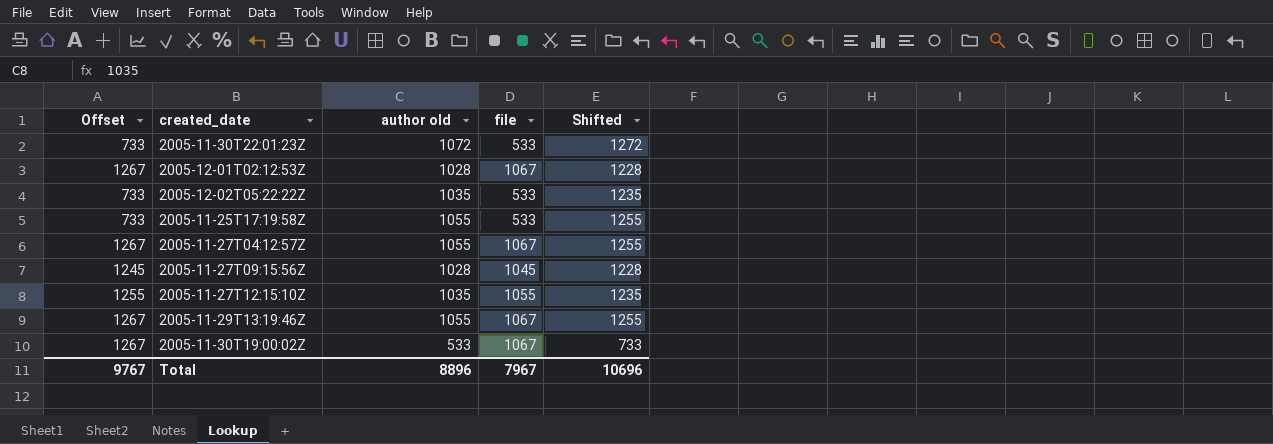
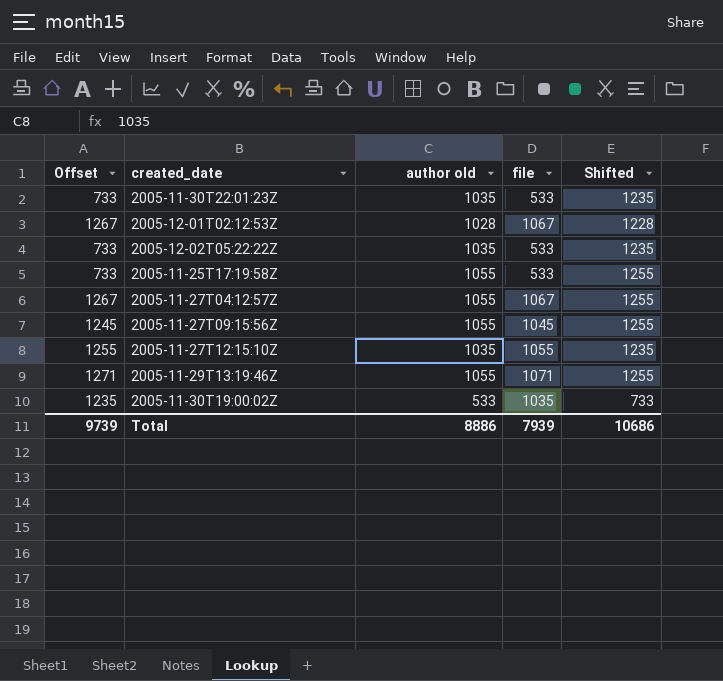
2005-11-30T22:01:23Z | author old: 1072 -> 1035
2005-11-30T22:01:23Z | Shifted: 1272 -> 1235
2005-11-27T09:15:56Z | author old: 1028 -> 1055
2005-11-27T09:15:56Z | Shifted: 1228 -> 1255
2005-11-29T13:19:46Z | Offset: 1267 -> 1271
2005-11-29T13:19:46Z | file: 1067 -> 1071
2005-11-30T19:00:02Z | Offset: 1267 -> 1235
2005-11-30T19:00:02Z | file: 1067 -> 1035
Total | Offset: 9767 -> 9739
Total | author old: 8896 -> 8886
Total | file: 7967 -> 7939
Total | Shifted: 10696 -> 10686

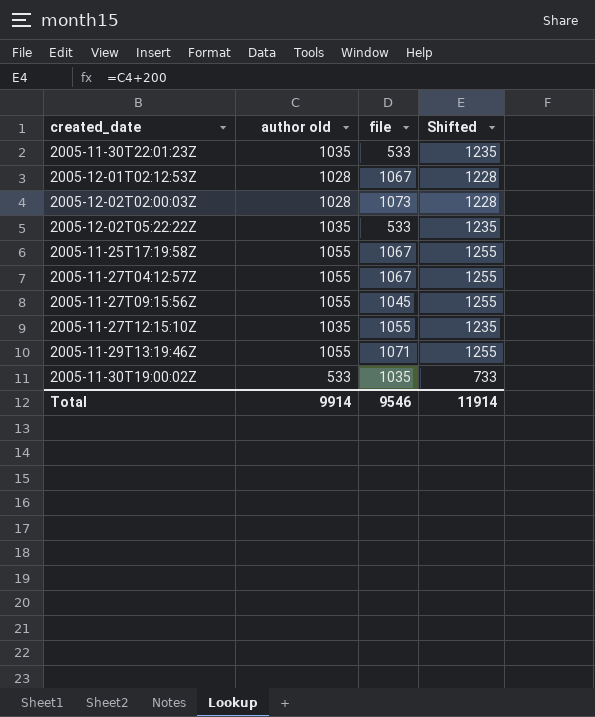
column Offset | formula: [file] + 200 -> none
row 2005-12-02T02:00:03Z: none -> 1028 | 1073 | 1228
2005-11-25T17:19:58Z | file: 533 -> 1067
Total | author old: 8886 -> 9914
Total | file: 7939 -> 9546
Total | Shifted: 10686 -> 11914

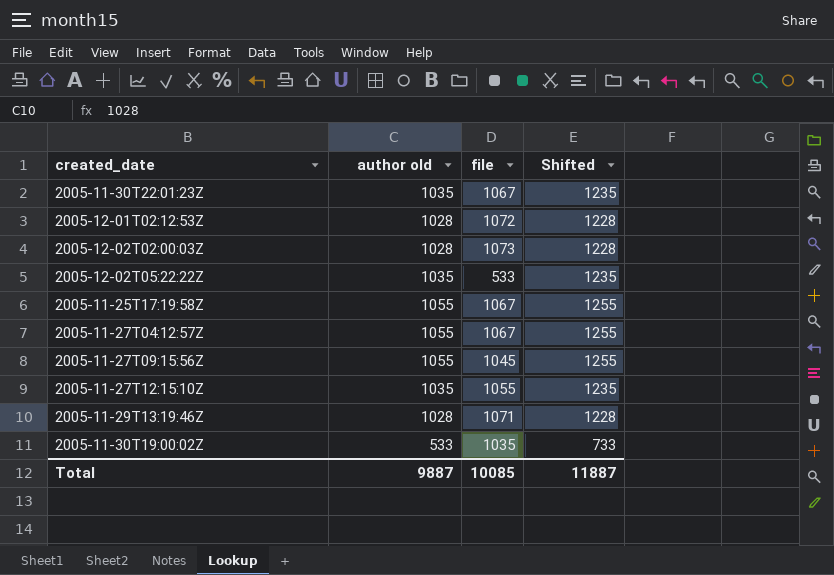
2005-11-30T22:01:23Z | file: 533 -> 1067
2005-12-01T02:12:53Z | file: 1067 -> 1072
2005-11-29T13:19:46Z | author old: 1055 -> 1028
2005-11-29T13:19:46Z | Shifted: 1255 -> 1228
Total | author old: 9914 -> 9887
Total | file: 9546 -> 10085
Total | Shifted: 11914 -> 11887

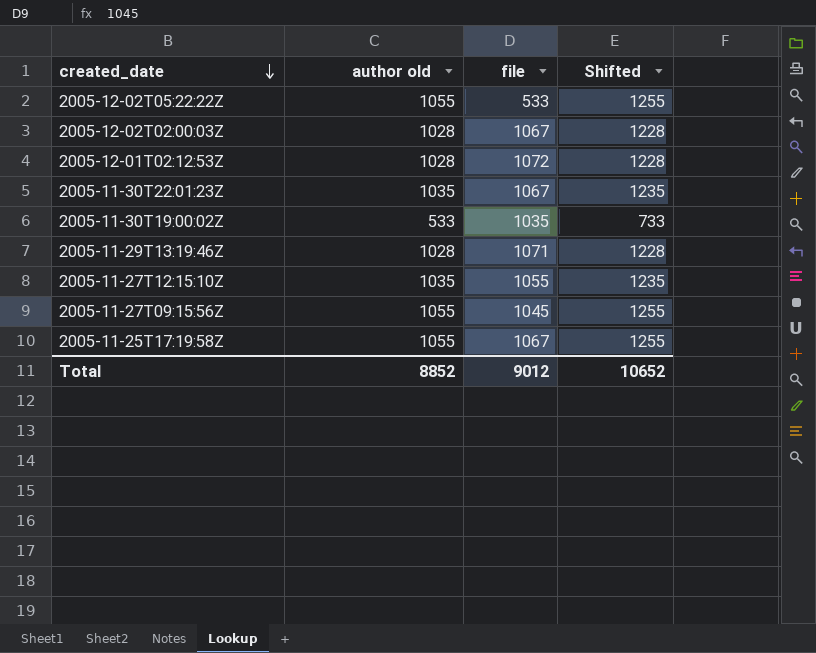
row order: none -> created_date descending
row 2005-11-27T04:12:57Z: 1055 | 1067 | 1255 -> none
2005-12-02T05:22:22Z | author old: 1035 -> 1055
2005-12-02T05:22:22Z | Shifted: 1235 -> 1255
2005-12-02T02:00:03Z | file: 1073 -> 1067
Total | author old: 9887 -> 8852
Total | file: 10085 -> 9012
Total | Shifted: 11887 -> 10652

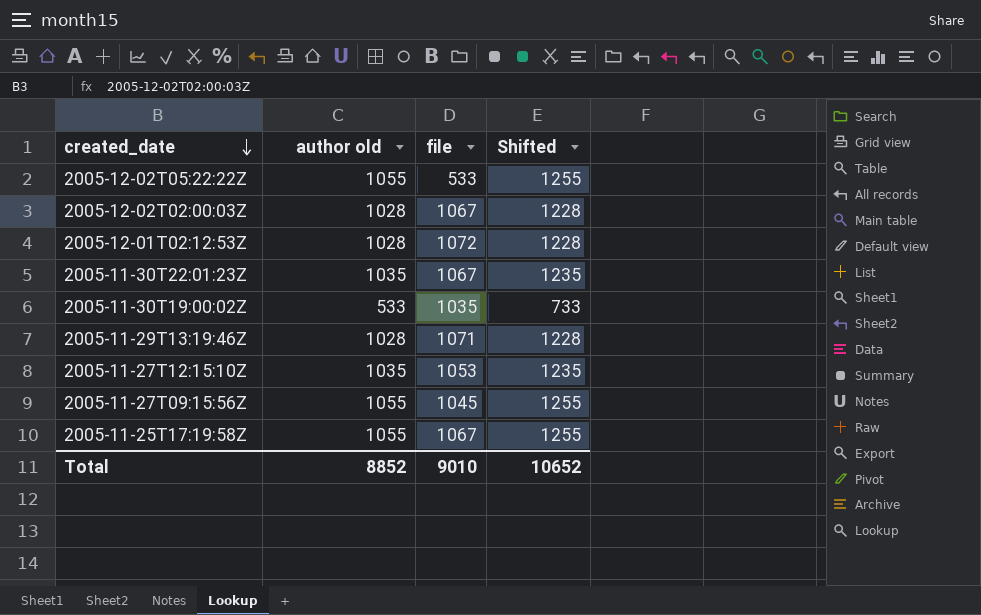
2005-11-27T12:15:10Z | file: 1055 -> 1053
Total | file: 9012 -> 9010

